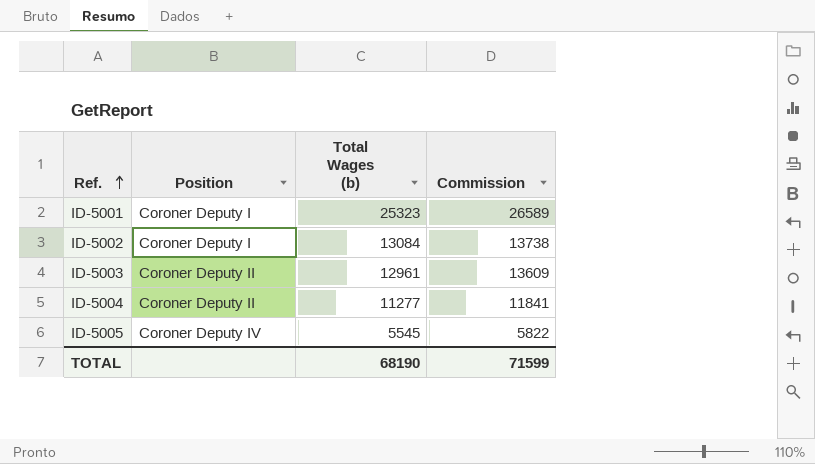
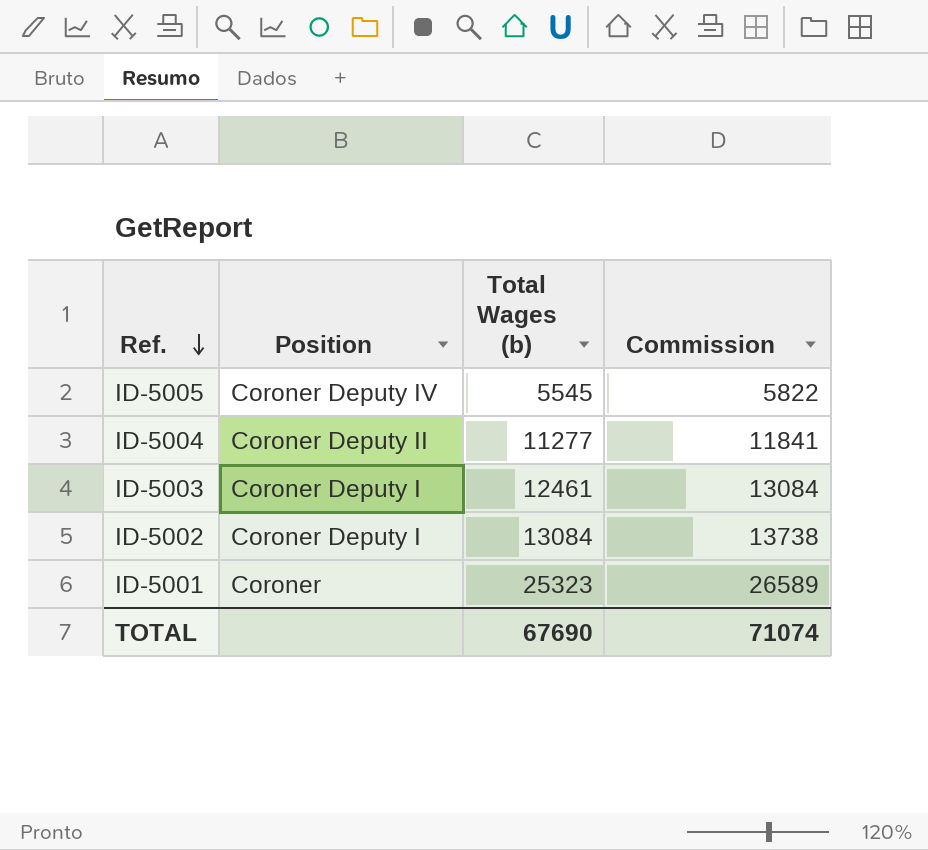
row order: Ref. ascending -> Ref. descending
ID-5003 | Position: Coroner Deputy II -> Coroner Deputy I
ID-5003 | Total Wages (b): 12961 -> 12461
ID-5003 | Commission: 13609 -> 13084
ID-5001 | Position: Coroner Deputy I -> Coroner
TOTAL | Total Wages (b): 68190 -> 67690
TOTAL | Commission: 71599 -> 71074

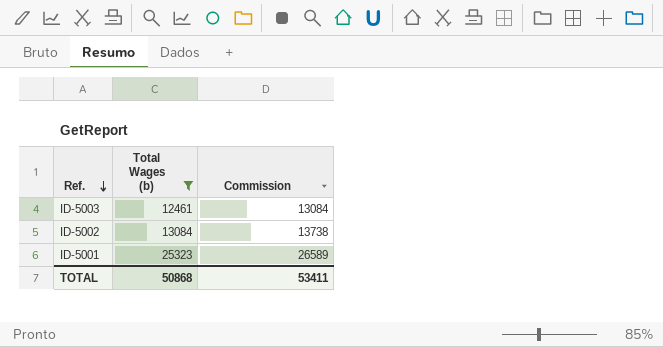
filter: none -> Total Wages (b) >= 12461
column Position | position: 2 -> none
TOTAL | Total Wages (b): 67690 -> 50868
TOTAL | Commission: 71074 -> 53411

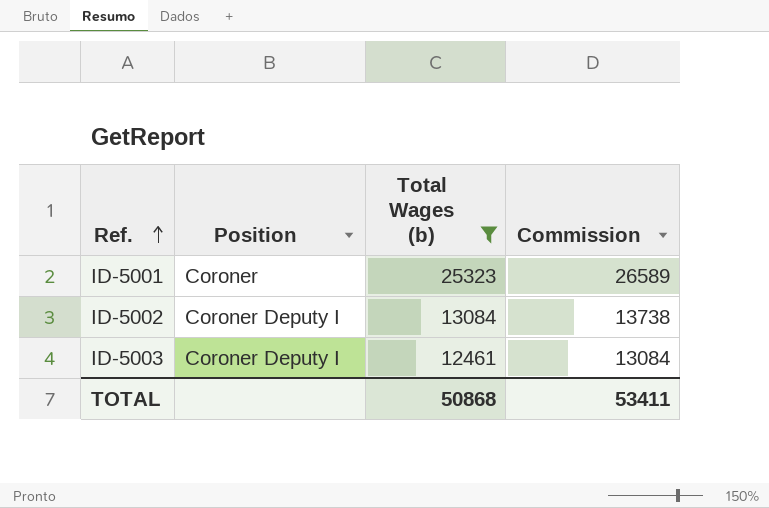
row order: Ref. descending -> Ref. ascending
column Position | position: none -> 2

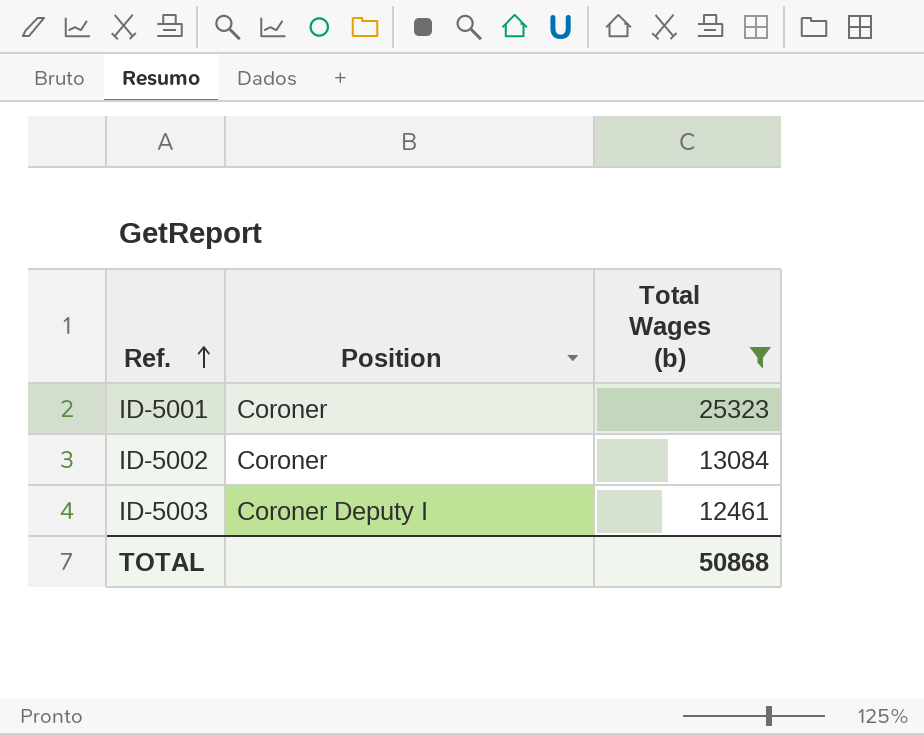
column Commission | formula: [Total Wages (b)] * 1.05 -> none
ID-5002 | Position: Coroner Deputy I -> Coroner

